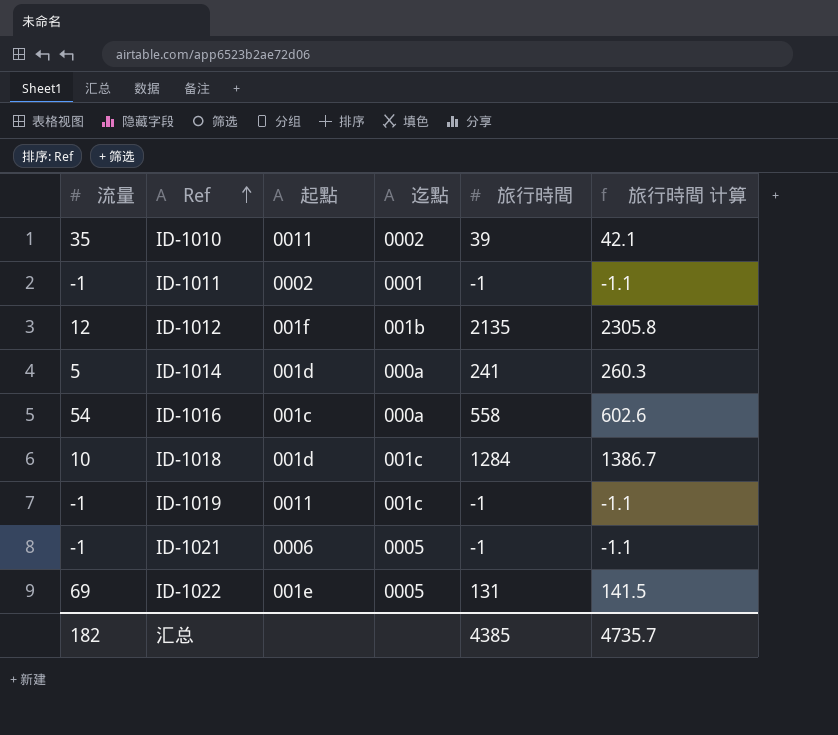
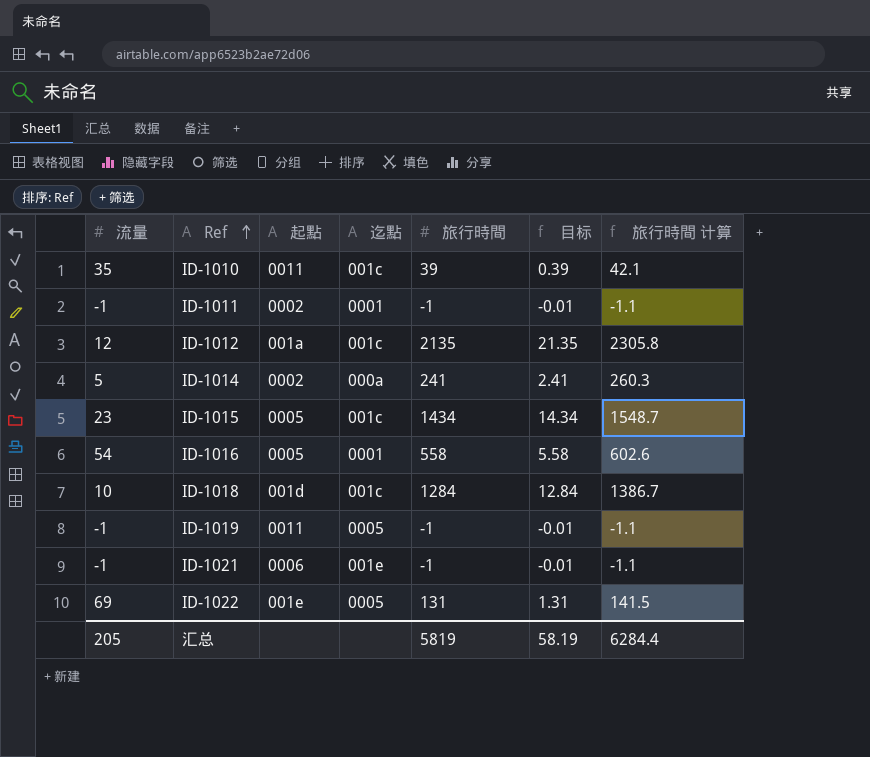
column 目标 | formula: none -> [旅行時間] * 0.01
ID-1010 | 迄點: 0002 -> 001c
ID-1012 | 起點: 001f -> 001a
ID-1012 | 迄點: 001b -> 001c
ID-1014 | 起點: 001d -> 0002
row ID-1015: none -> 23 | 0005 | 001c | 1434 | 14.34 | 1548.7
ID-1016 | 起點: 001c -> 0005
ID-1016 | 迄點: 000a -> 0001
ID-1019 | 迄點: 001c -> 0005
ID-1021 | 迄點: 0005 -> 001e
汇总 | 流量: 182 -> 205
汇总 | 旅行時間: 4385 -> 5819
汇总 | 旅行時間 计算: 4735.7 -> 6284.4

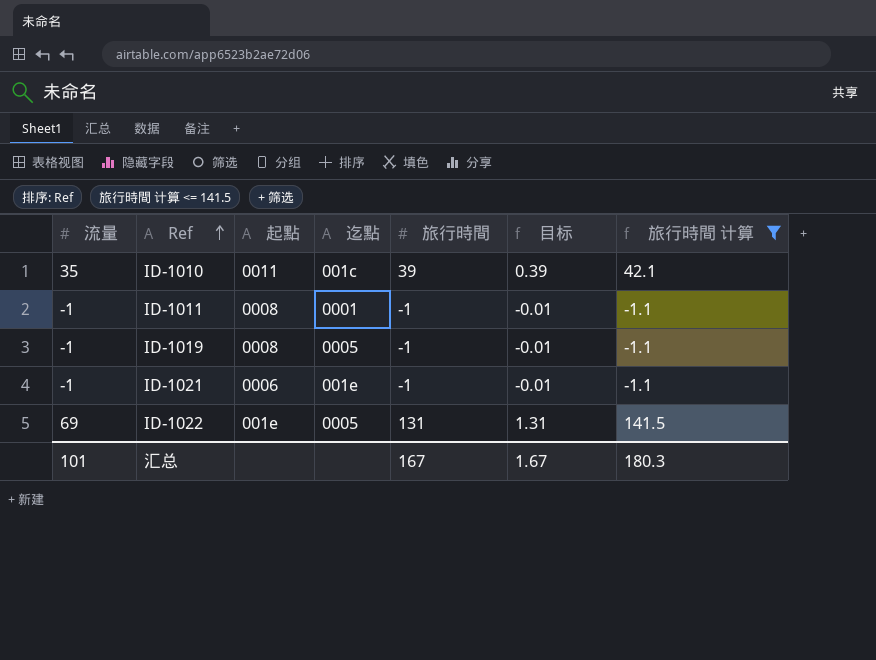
filter: none -> 旅行時間 计算 <= 141.5
ID-1011 | 起點: 0002 -> 0008
ID-1019 | 起點: 0011 -> 0008
汇总 | 流量: 205 -> 101
汇总 | 旅行時間: 5819 -> 167
汇总 | 目标: 58.19 -> 1.67
汇总 | 旅行時間 计算: 6284.4 -> 180.3

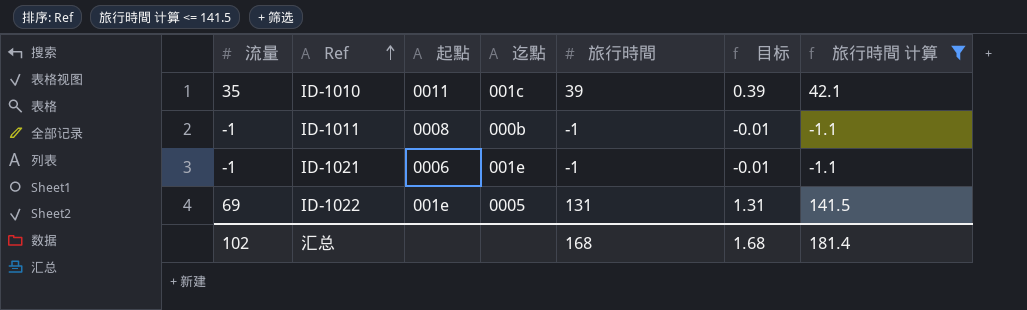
row ID-1019: -1 | 0008 | 0005 | -1 | -0.01 | -1.1 -> none
ID-1011 | 迄點: 0001 -> 000b
汇总 | 流量: 101 -> 102
汇总 | 旅行時間: 167 -> 168
汇总 | 目标: 1.67 -> 1.68
汇总 | 旅行時間 计算: 180.3 -> 181.4

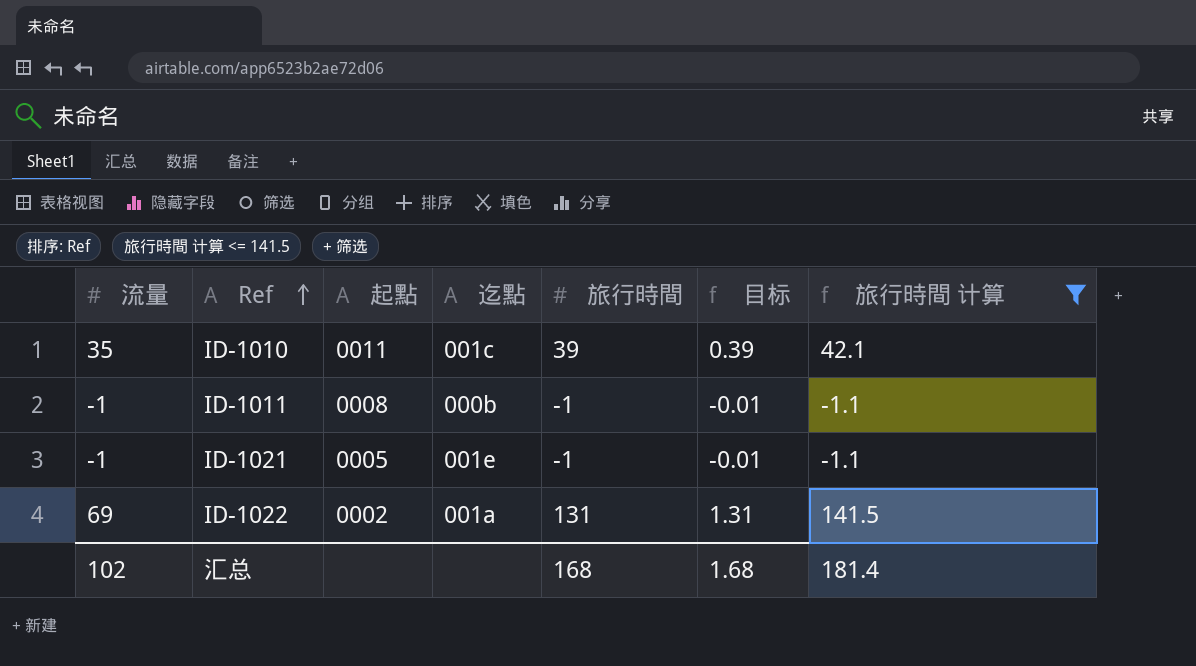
ID-1021 | 起點: 0006 -> 0005
ID-1022 | 起點: 001e -> 0002
ID-1022 | 迄點: 0005 -> 001a

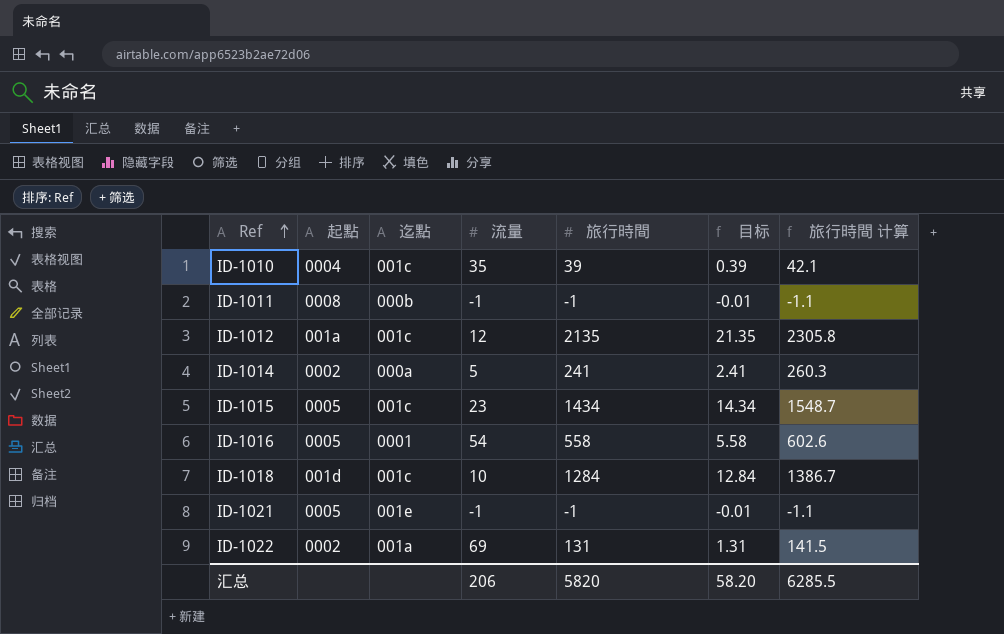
filter: 旅行時間 计算 <= 141.5 -> none
column 流量 | position: 1 -> 4
ID-1010 | 起點: 0011 -> 0004
汇总 | 流量: 102 -> 206
汇总 | 旅行時間: 168 -> 5820
汇总 | 目标: 1.68 -> 58.20
汇总 | 旅行時間 计算: 181.4 -> 6285.5

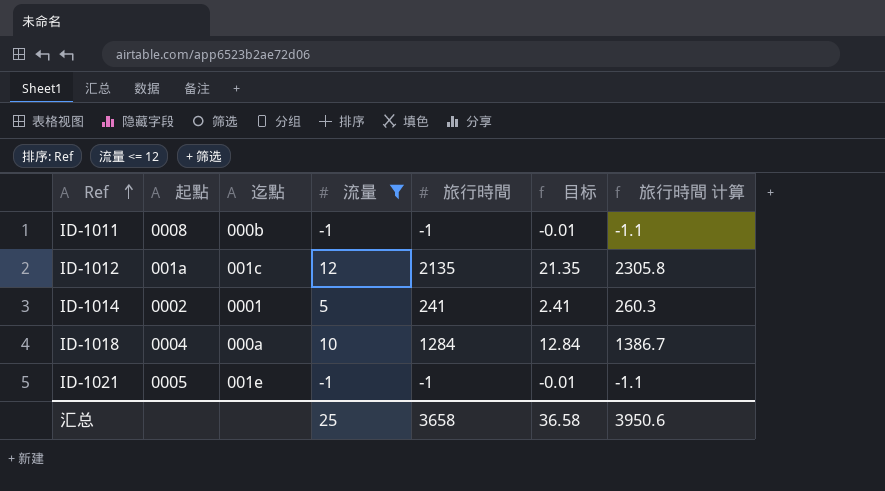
filter: none -> 流量 <= 12
ID-1014 | 迄點: 000a -> 0001
ID-1018 | 起點: 001d -> 0004
ID-1018 | 迄點: 001c -> 000a
汇总 | 流量: 206 -> 25
汇总 | 旅行時間: 5820 -> 3658
汇总 | 目标: 58.20 -> 36.58
汇总 | 旅行時間 计算: 6285.5 -> 3950.6

